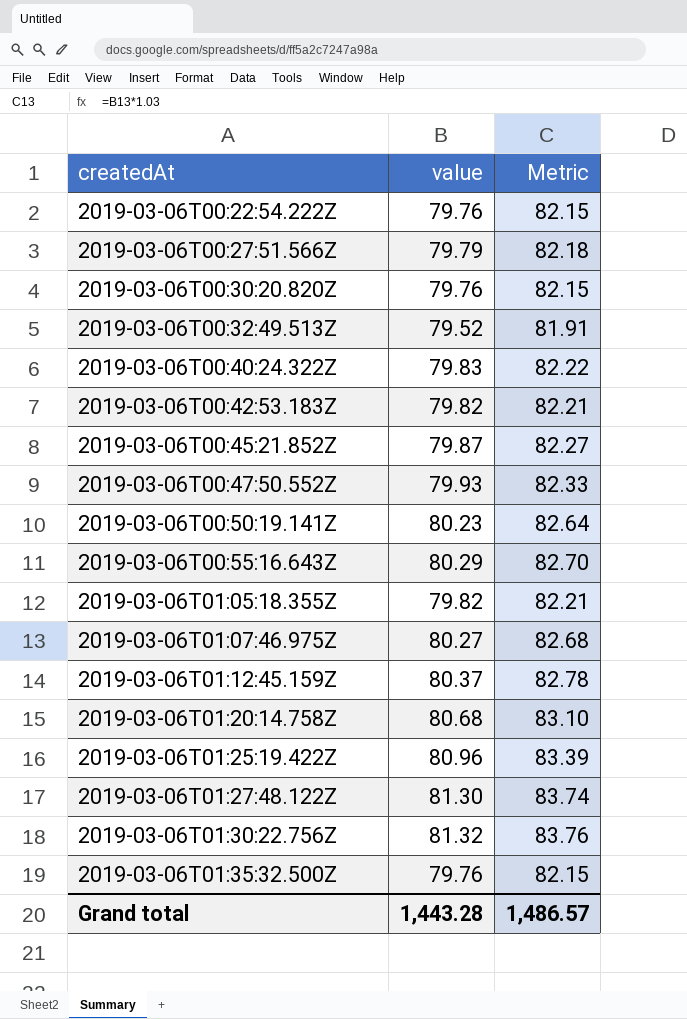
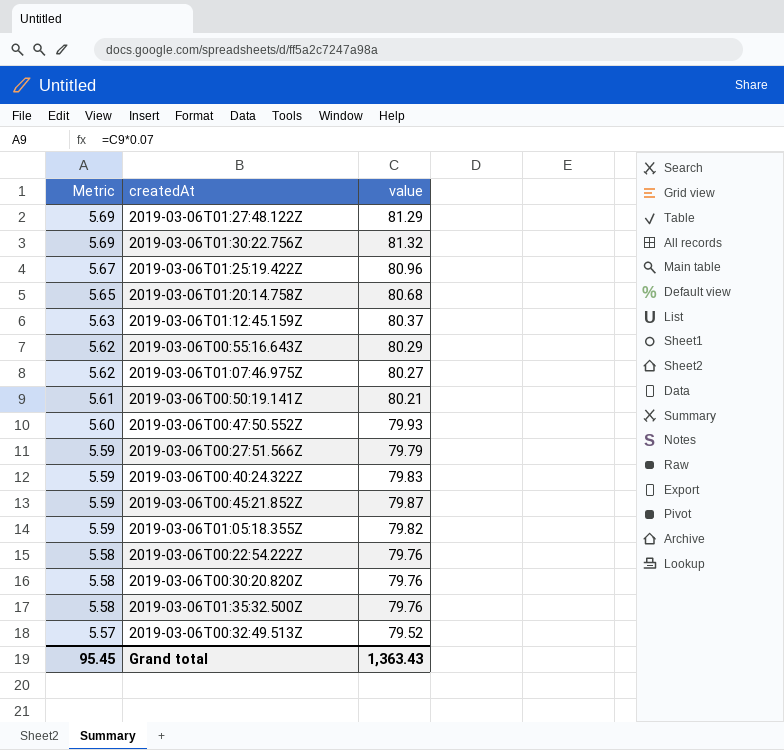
row order: createdAt ascending -> Metric descending
column Metric | formula: [value] * 1.03 -> [value] * 0.07
column Metric | position: 3 -> 1
row 2019-03-06T00:42:53.183Z: 79.82 | 82.21 -> none
2019-03-06T01:27:48.122Z | value: 81.30 -> 81.29
2019-03-06T00:50:19.141Z | value: 80.23 -> 80.21
Grand total | Metric: 1,486.57 -> 95.45
Grand total | value: 1,443.28 -> 1,363.43

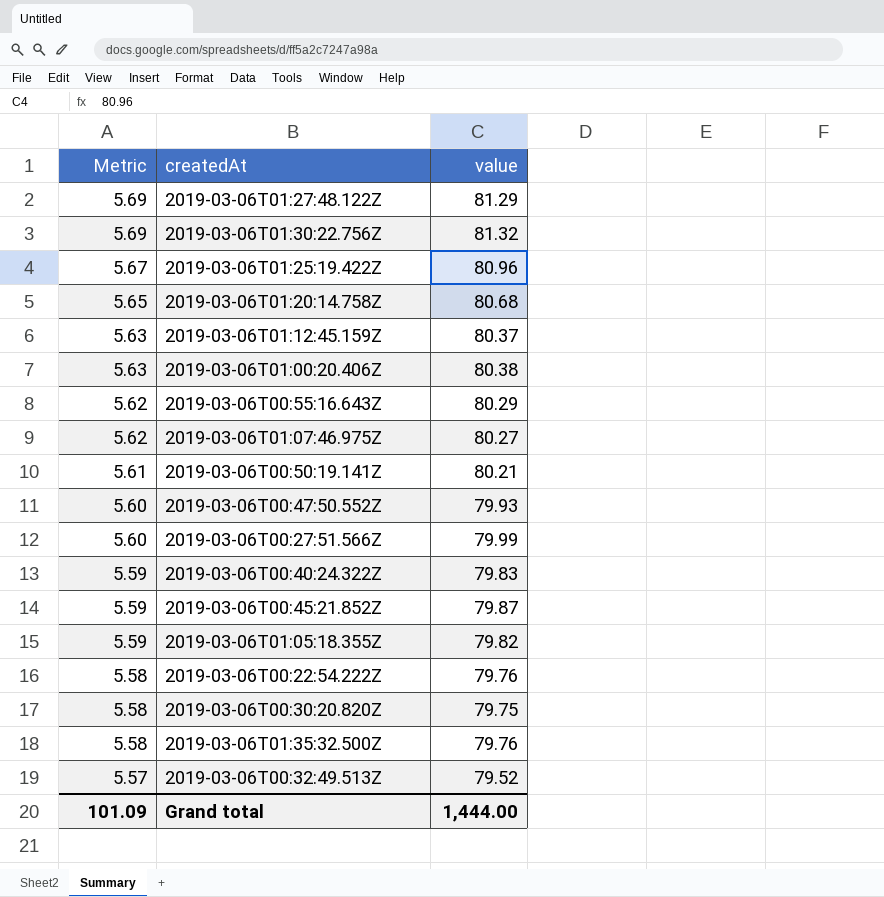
row 2019-03-06T01:00:20.406Z: none -> 5.63 | 80.38
2019-03-06T00:27:51.566Z | Metric: 5.59 -> 5.60
2019-03-06T00:27:51.566Z | value: 79.79 -> 79.99
2019-03-06T00:30:20.820Z | value: 79.76 -> 79.75
Grand total | Metric: 95.45 -> 101.09
Grand total | value: 1,363.43 -> 1,444.00

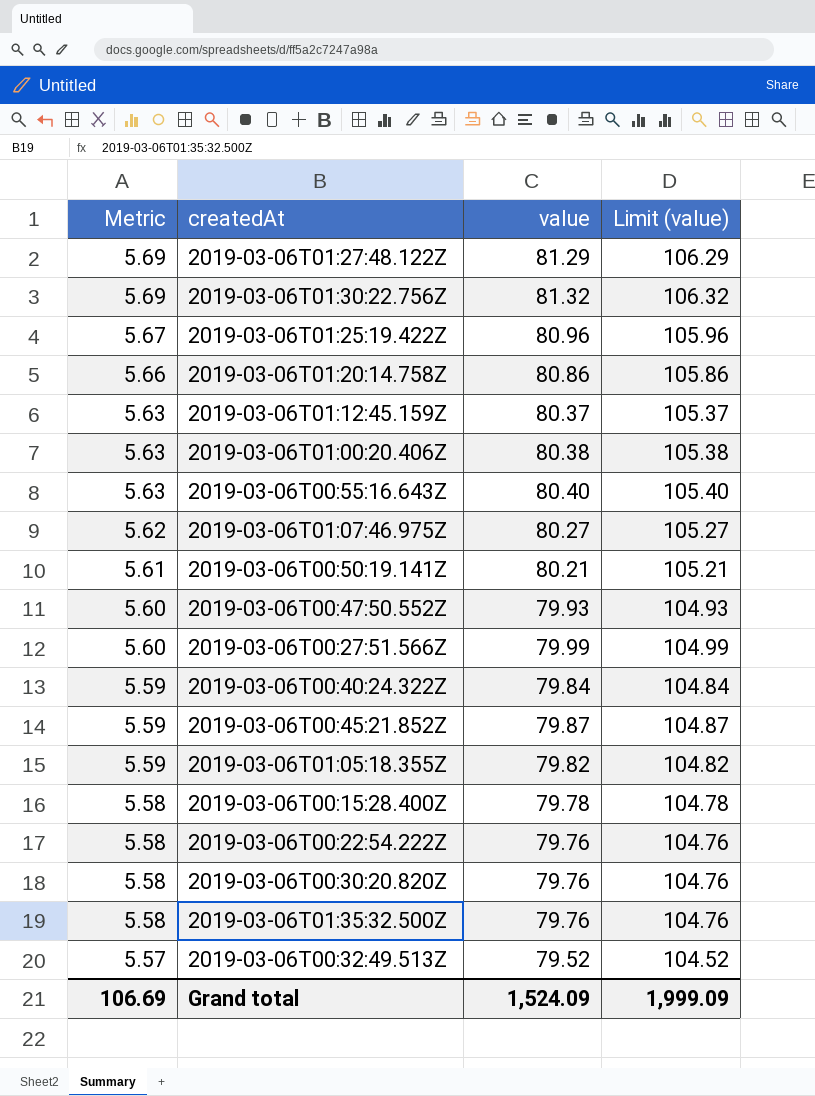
column Limit (value) | formula: none -> [value] + 25
2019-03-06T01:20:14.758Z | Metric: 5.65 -> 5.66
2019-03-06T01:20:14.758Z | value: 80.68 -> 80.86
2019-03-06T00:55:16.643Z | Metric: 5.62 -> 5.63
2019-03-06T00:55:16.643Z | value: 80.29 -> 80.40
2019-03-06T00:40:24.322Z | value: 79.83 -> 79.84
row 2019-03-06T00:15:28.400Z: none -> 5.58 | 79.78 | 104.78
2019-03-06T00:30:20.820Z | value: 79.75 -> 79.76
Grand total | Metric: 101.09 -> 106.69
Grand total | value: 1,444.00 -> 1,524.09

